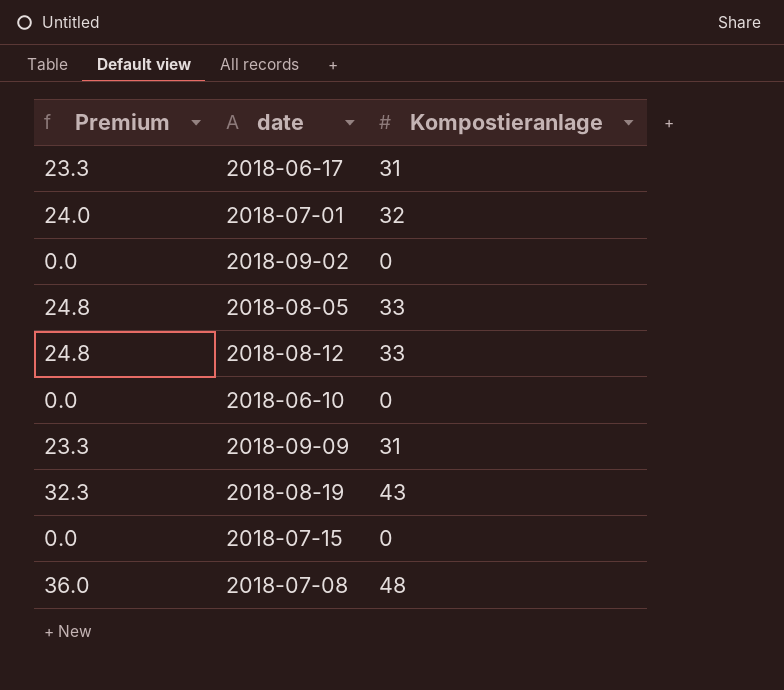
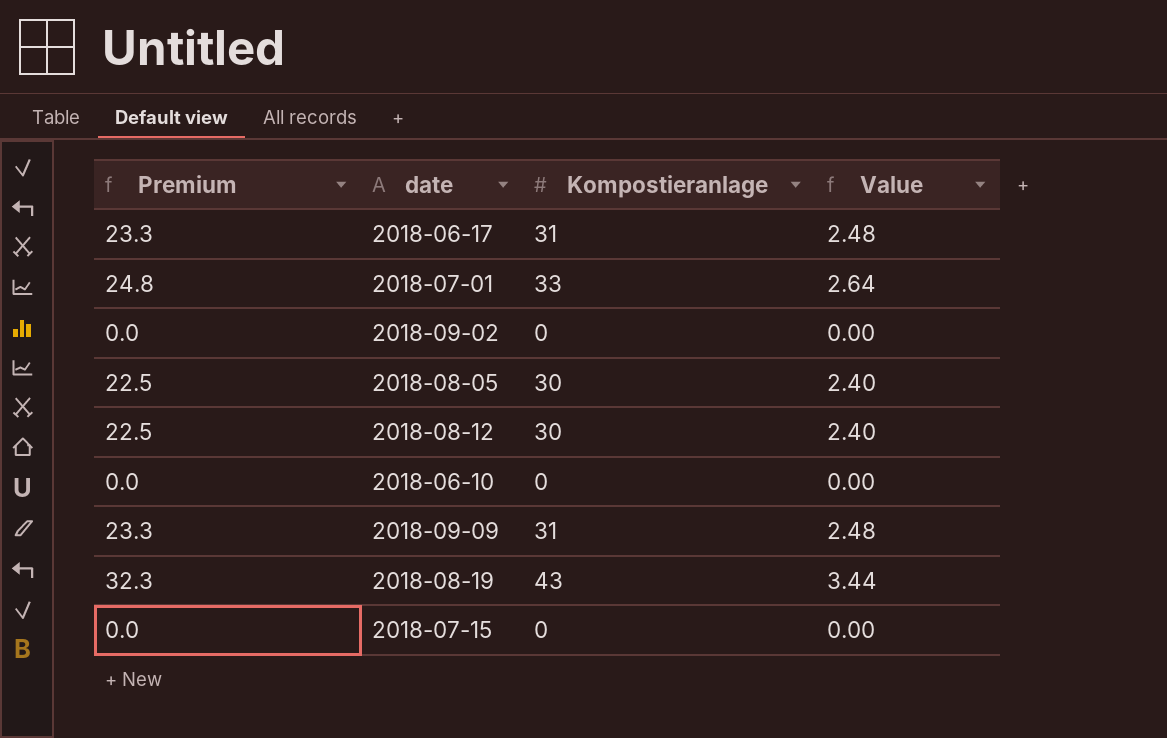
column Value | formula: none -> [Kompostieranlage] * 0.08
row 2018-07-08: 36.0 | 48 -> none
2018-07-01 | Premium: 24.0 -> 24.8
2018-07-01 | Kompostieranlage: 32 -> 33
2018-08-05 | Premium: 24.8 -> 22.5
2018-08-05 | Kompostieranlage: 33 -> 30
2018-08-12 | Premium: 24.8 -> 22.5
2018-08-12 | Kompostieranlage: 33 -> 30

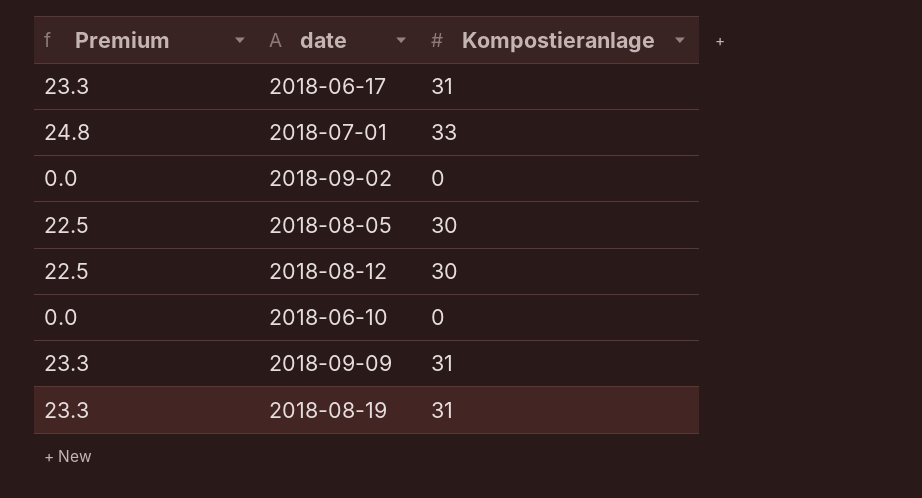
column Value | formula: [Kompostieranlage] * 0.08 -> none
row 2018-07-15: 0.0 | 0 | 0.00 -> none
2018-08-19 | Premium: 32.3 -> 23.3
2018-08-19 | Kompostieranlage: 43 -> 31

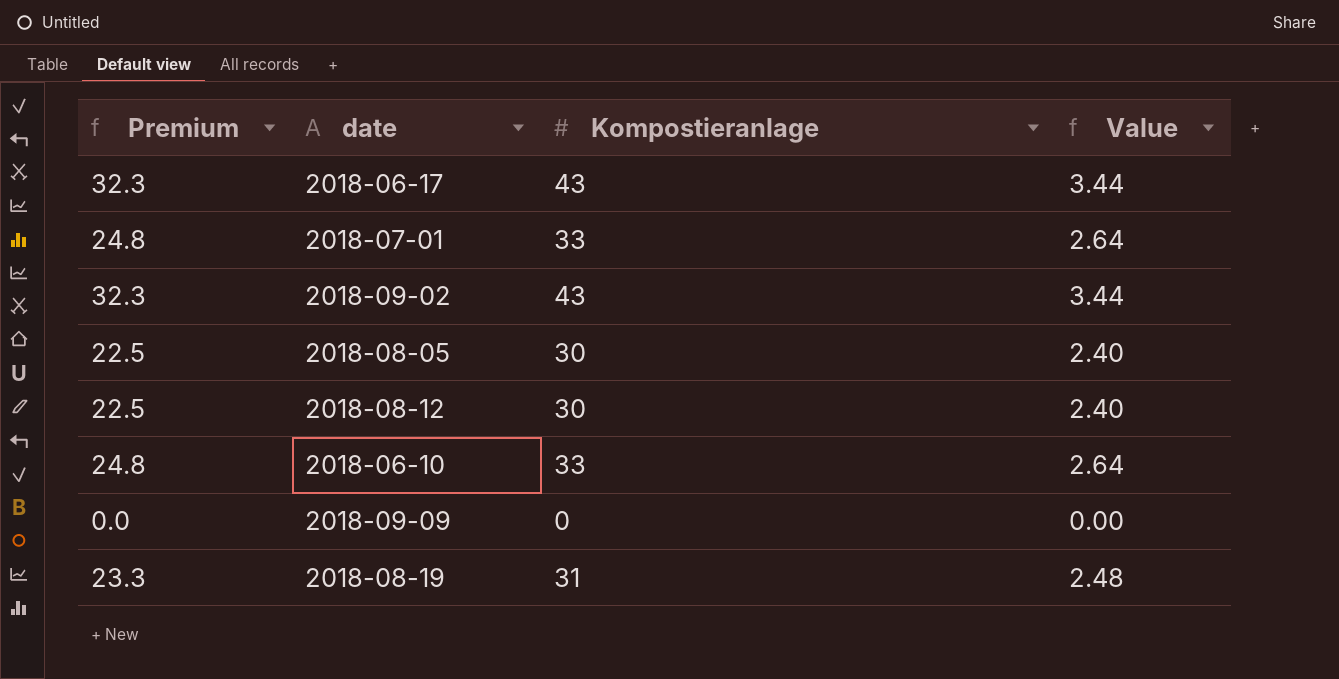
column Value | formula: none -> [Kompostieranlage] * 0.08
2018-06-17 | Premium: 23.3 -> 32.3
2018-06-17 | Kompostieranlage: 31 -> 43
2018-09-02 | Premium: 0.0 -> 32.3
2018-09-02 | Kompostieranlage: 0 -> 43
2018-06-10 | Premium: 0.0 -> 24.8
2018-06-10 | Kompostieranlage: 0 -> 33
2018-09-09 | Premium: 23.3 -> 0.0
2018-09-09 | Kompostieranlage: 31 -> 0

